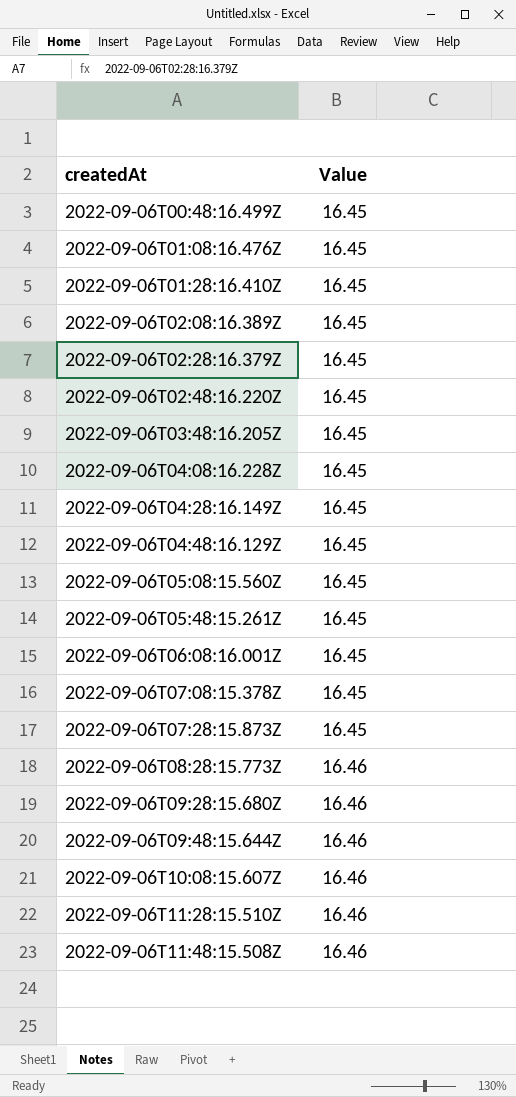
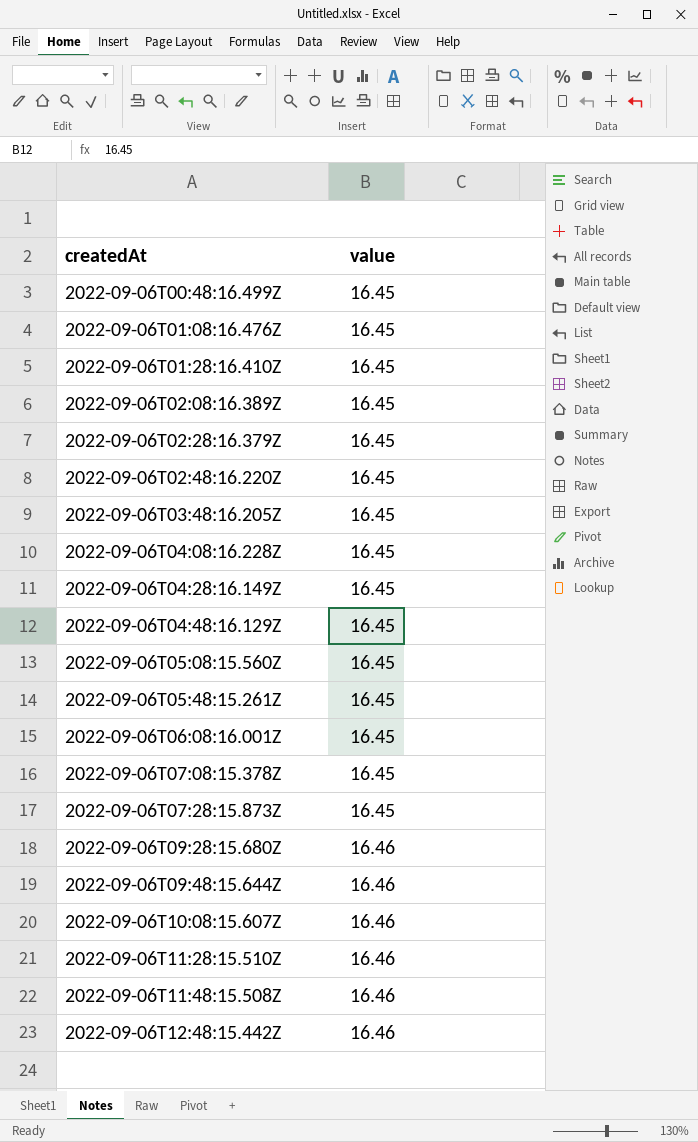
column name: Value -> value
row 2022-09-06T08:28:15.773Z: 16.46 -> none
row 2022-09-06T12:48:15.442Z: none -> 16.46

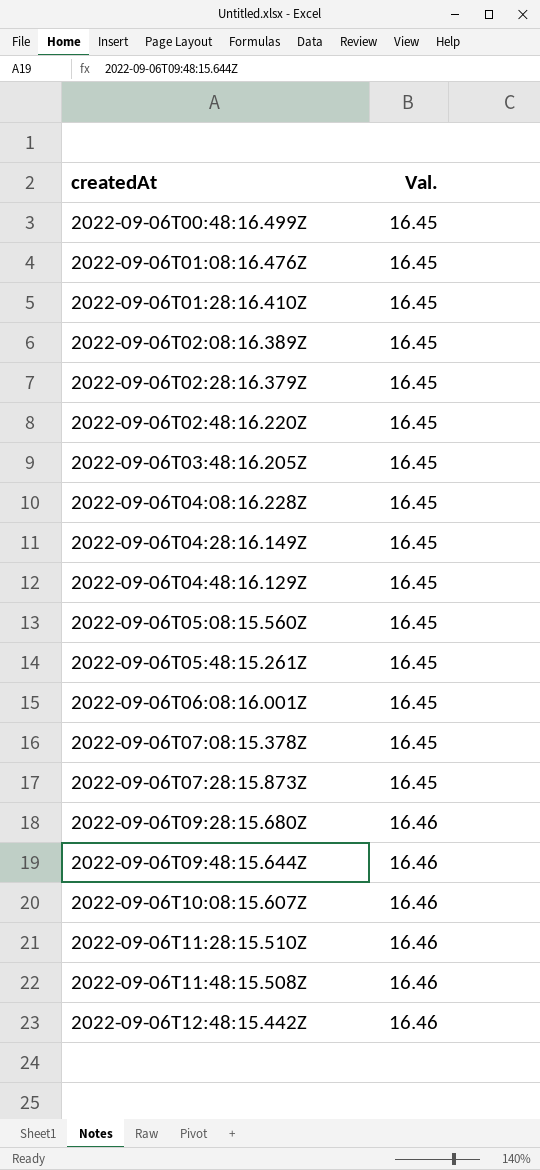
column name: value -> Val.

